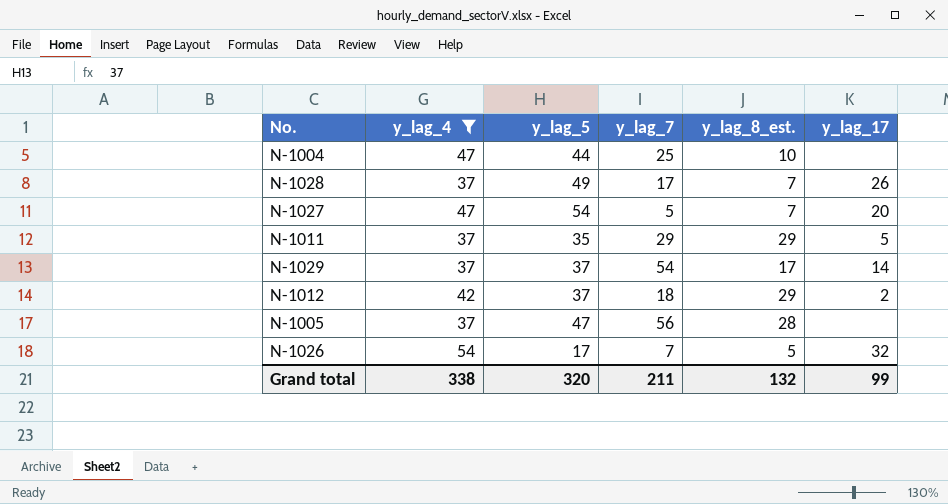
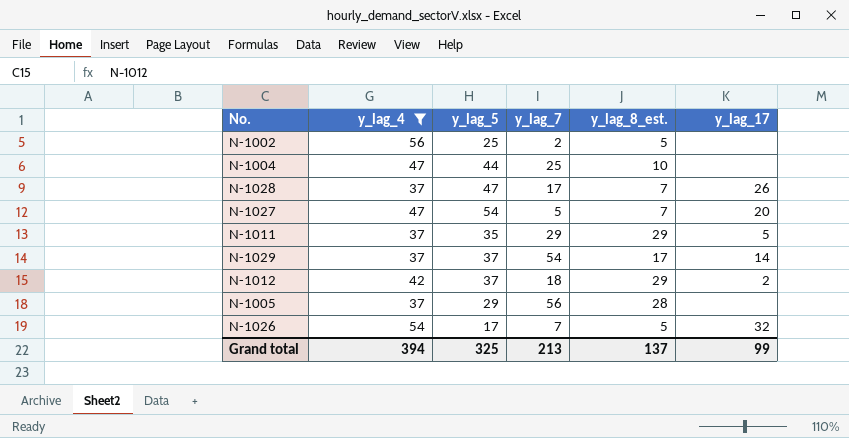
row N-1002: none -> 56 | 25 | 2 | 5 | none
N-1028 | y_lag_5: 49 -> 47
N-1005 | y_lag_5: 47 -> 29
Grand total | y_lag_4: 338 -> 394
Grand total | y_lag_5: 320 -> 325
Grand total | y_lag_7: 211 -> 213
Grand total | y_lag_8_est.: 132 -> 137

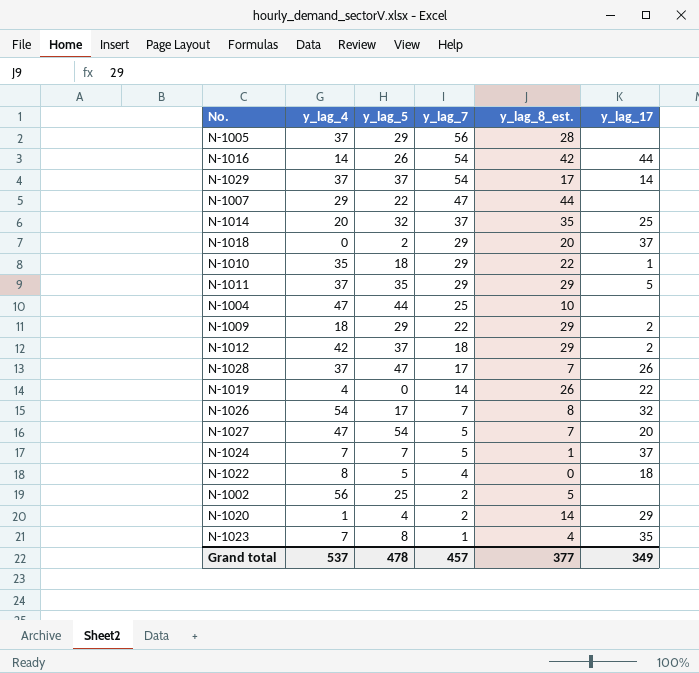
filter: y_lag_4 >= 37 -> none
row order: none -> y_lag_7 descending
N-1026 | y_lag_8_est.: 5 -> 8
Grand total | y_lag_4: 394 -> 537
Grand total | y_lag_5: 325 -> 478
Grand total | y_lag_7: 213 -> 457
Grand total | y_lag_8_est.: 137 -> 377
Grand total | y_lag_17: 99 -> 349

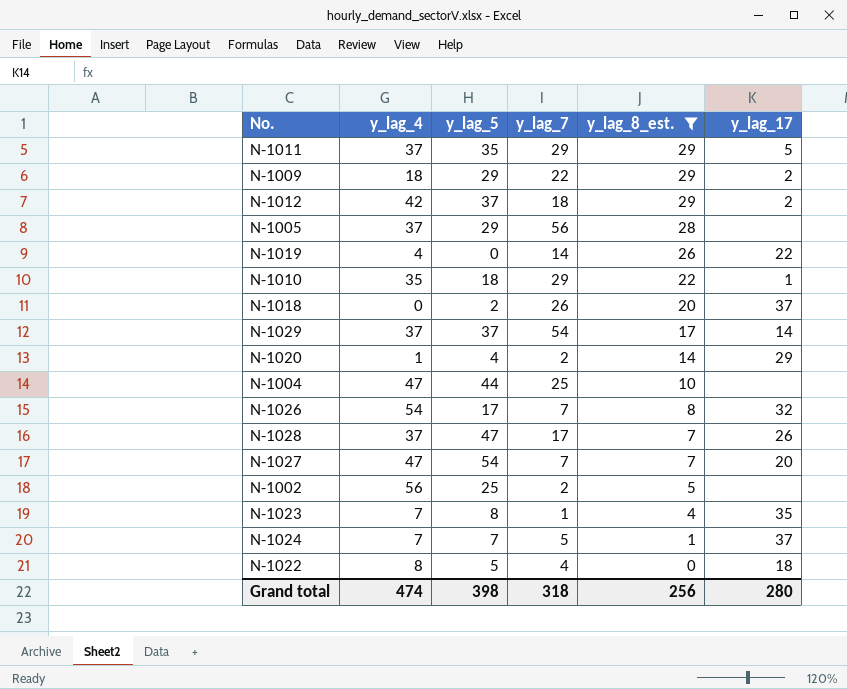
filter: none -> y_lag_8_est. <= 29
row order: y_lag_7 descending -> y_lag_8_est. descending
N-1018 | y_lag_7: 29 -> 26
N-1027 | y_lag_7: 5 -> 7
Grand total | y_lag_4: 537 -> 474
Grand total | y_lag_5: 478 -> 398
Grand total | y_lag_7: 457 -> 318
Grand total | y_lag_8_est.: 377 -> 256
Grand total | y_lag_17: 349 -> 280

